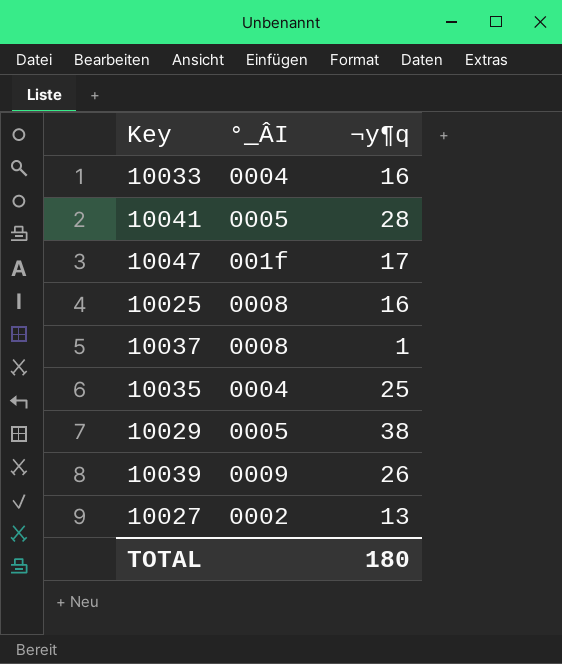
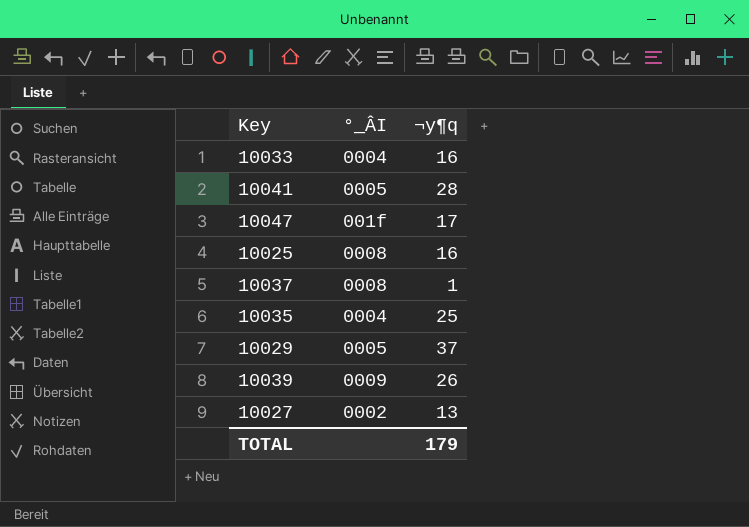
10029 | ¬y¶q: 38 -> 37
TOTAL | ¬y¶q: 180 -> 179

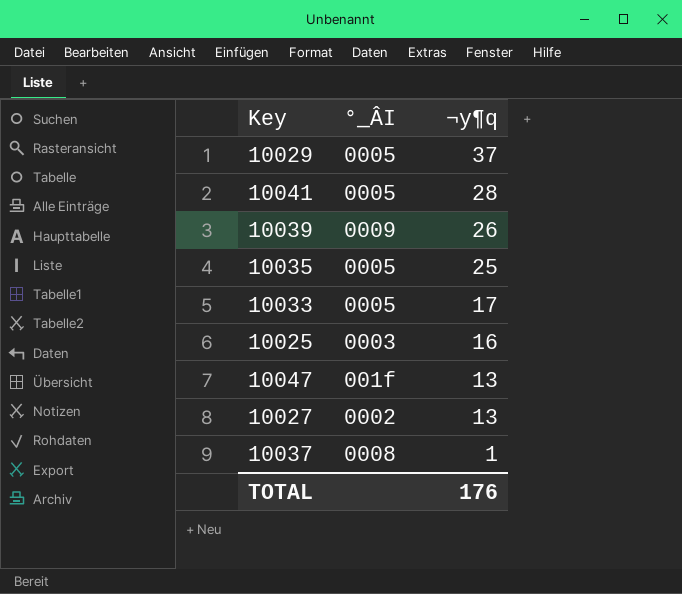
row order: none -> ¬y¶q descending
10035 | °_ÂI: 0004 -> 0005
10033 | °_ÂI: 0004 -> 0005
10033 | ¬y¶q: 16 -> 17
10025 | °_ÂI: 0008 -> 0003
10047 | ¬y¶q: 17 -> 13
TOTAL | ¬y¶q: 179 -> 176

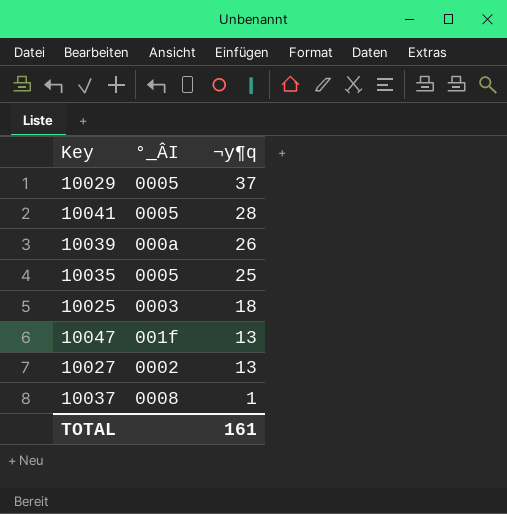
row 10033: 0005 | 17 -> none
10039 | °_ÂI: 0009 -> 000a
10025 | ¬y¶q: 16 -> 18
TOTAL | ¬y¶q: 176 -> 161

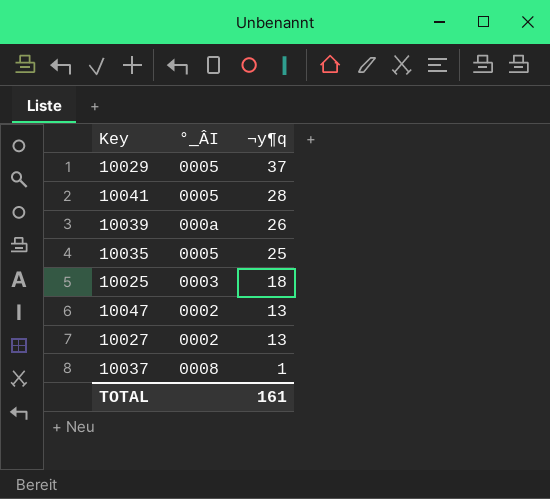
10047 | °_ÂI: 001f -> 0002

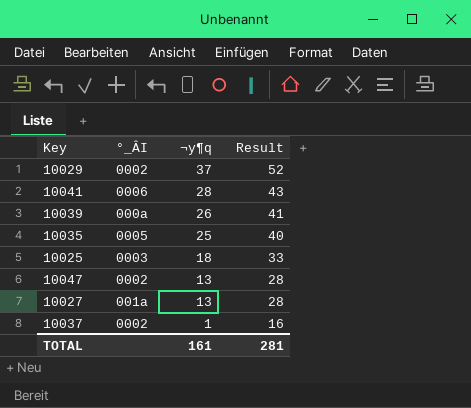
column Result | formula: none -> [¬y¶q] + 15
10029 | °_ÂI: 0005 -> 0002
10041 | °_ÂI: 0005 -> 0006
10027 | °_ÂI: 0002 -> 001a
10037 | °_ÂI: 0008 -> 0002

